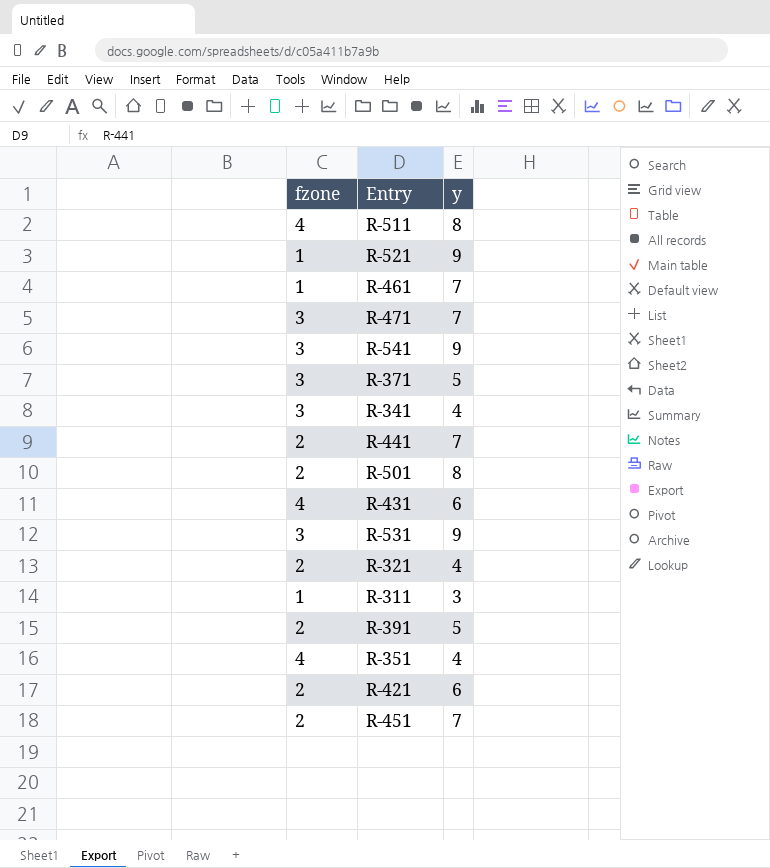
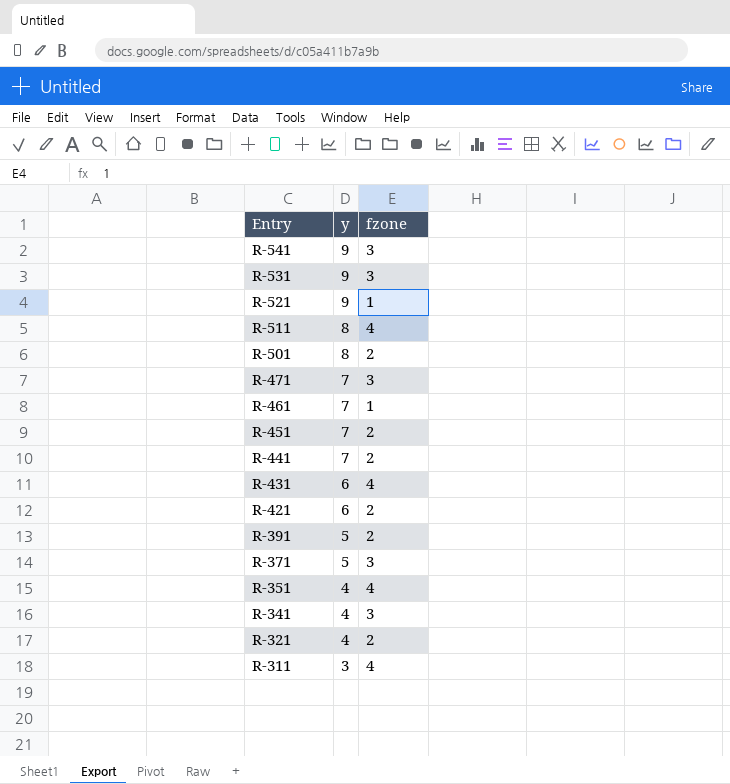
row order: none -> Entry descending
column fzone | position: 1 -> 3
R-311 | fzone: 1 -> 4

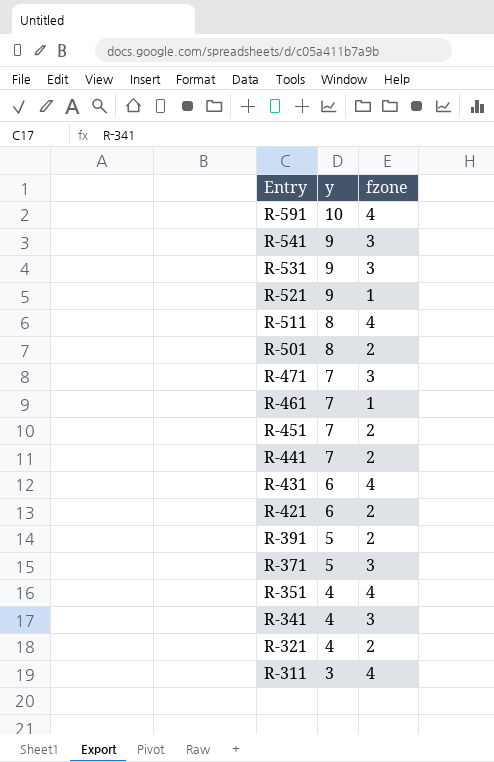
row R-591: none -> 10 | 4

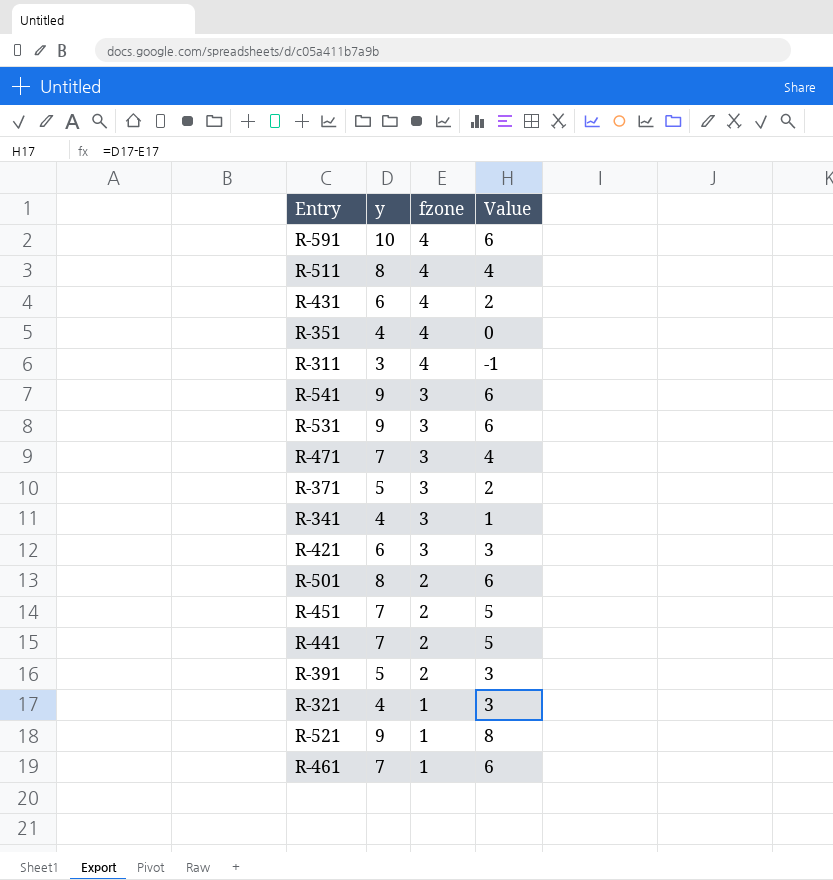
row order: Entry descending -> fzone descending
column Value | formula: none -> [y] - [fzone]
R-421 | fzone: 2 -> 3
R-321 | fzone: 2 -> 1

